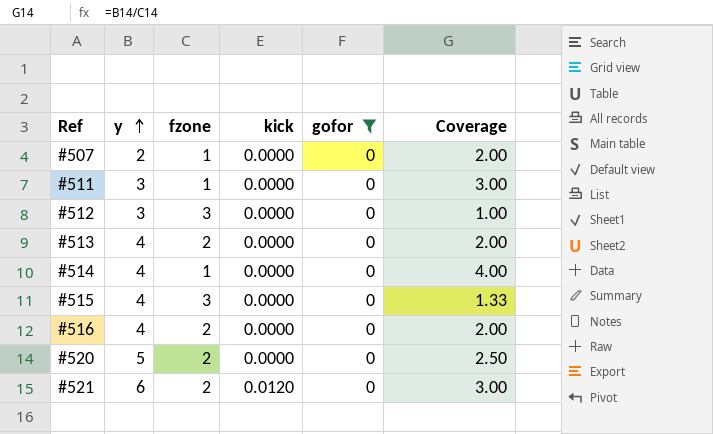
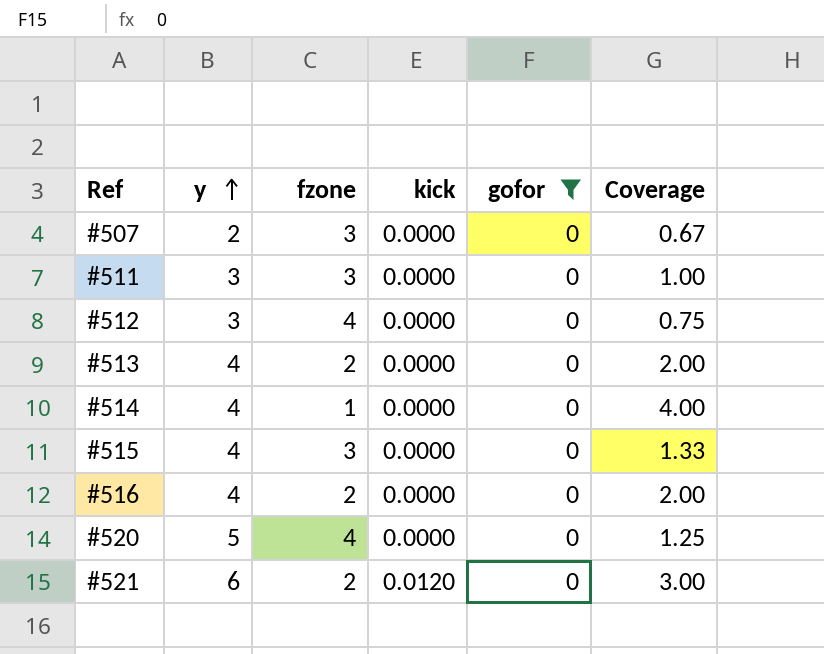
#507 | fzone: 1 -> 3
#507 | Coverage: 2.00 -> 0.67
#511 | fzone: 1 -> 3
#511 | Coverage: 3.00 -> 1.00
#512 | fzone: 3 -> 4
#512 | Coverage: 1.00 -> 0.75
#520 | fzone: 2 -> 4
#520 | Coverage: 2.50 -> 1.25

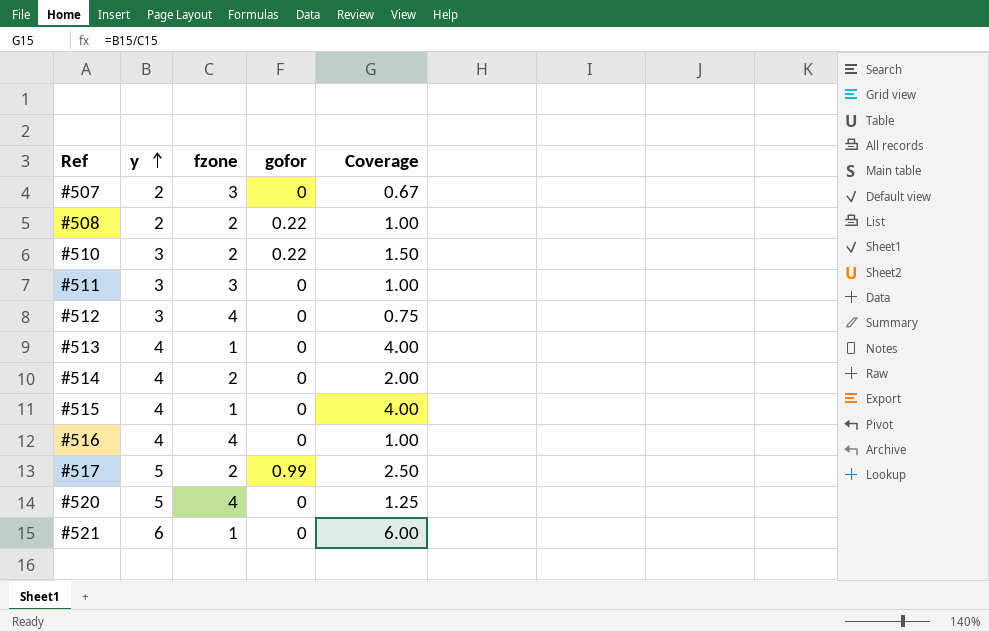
filter: gofor = 0 -> none
column kick | position: 4 -> none
#513 | fzone: 2 -> 1
#513 | Coverage: 2.00 -> 4.00
#514 | fzone: 1 -> 2
#514 | Coverage: 4.00 -> 2.00
#515 | fzone: 3 -> 1
#515 | Coverage: 1.33 -> 4.00
#516 | fzone: 2 -> 4
#516 | Coverage: 2.00 -> 1.00
#521 | fzone: 2 -> 1
#521 | Coverage: 3.00 -> 6.00

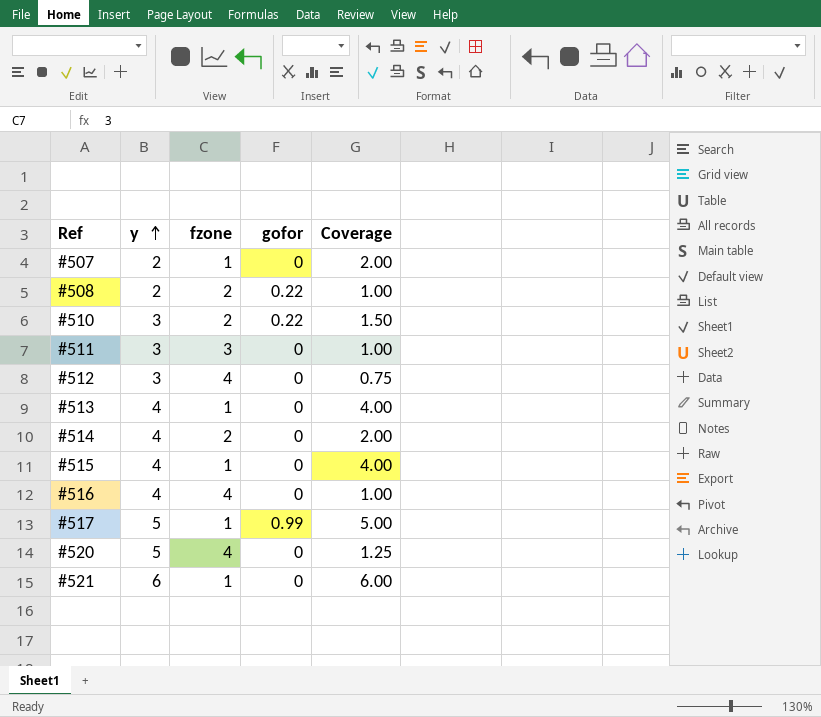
#507 | fzone: 3 -> 1
#507 | Coverage: 0.67 -> 2.00
#517 | fzone: 2 -> 1
#517 | Coverage: 2.50 -> 5.00

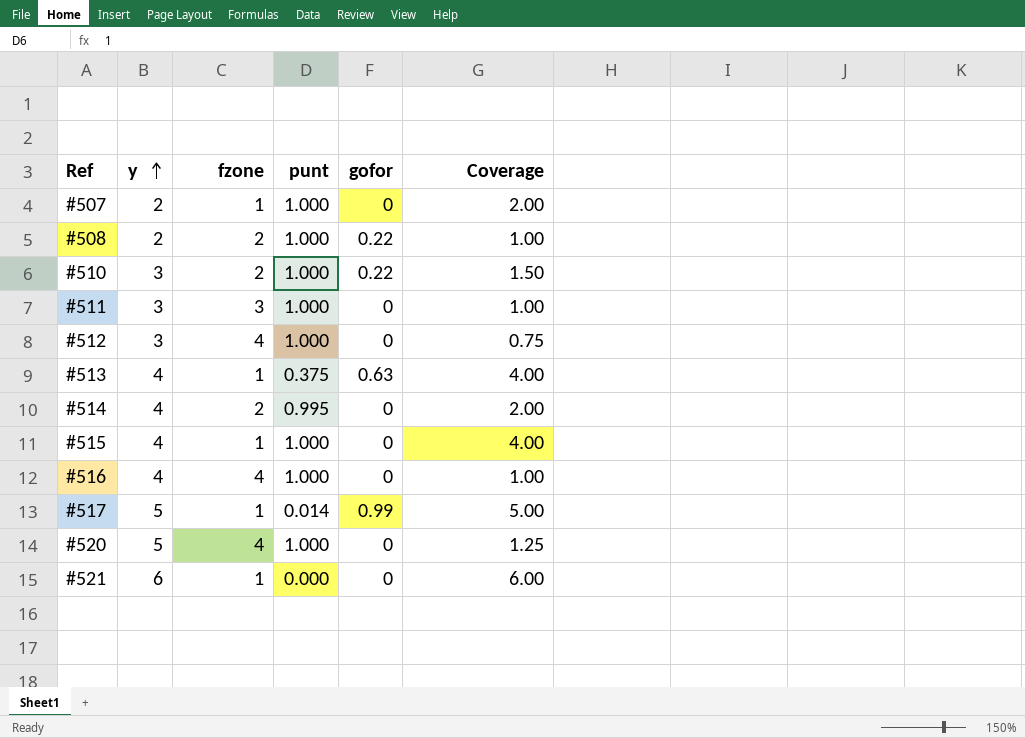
column punt | position: none -> 4
#513 | gofor: 0 -> 0.63

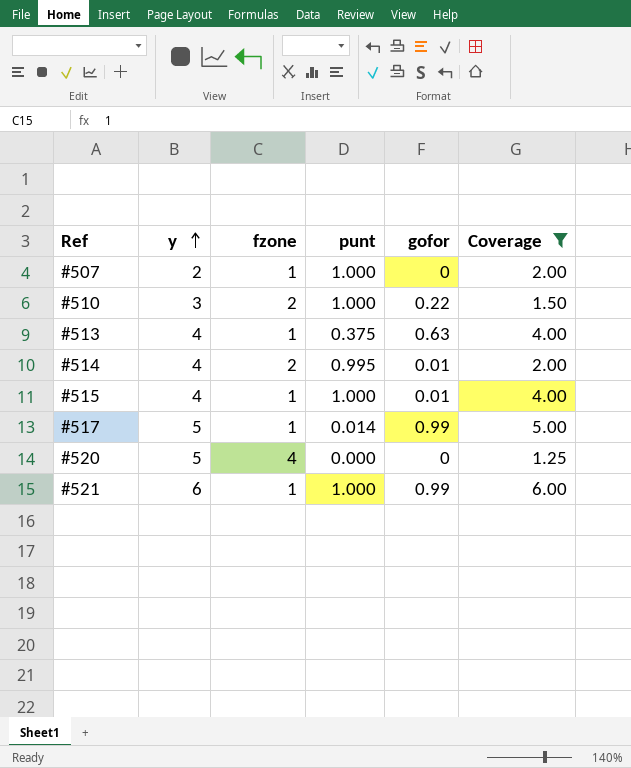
filter: none -> Coverage >= 1.25
#514 | gofor: 0 -> 0.01
#515 | gofor: 0 -> 0.01
#520 | punt: 1.000 -> 0.000
#521 | punt: 0.000 -> 1.000
#521 | gofor: 0 -> 0.99

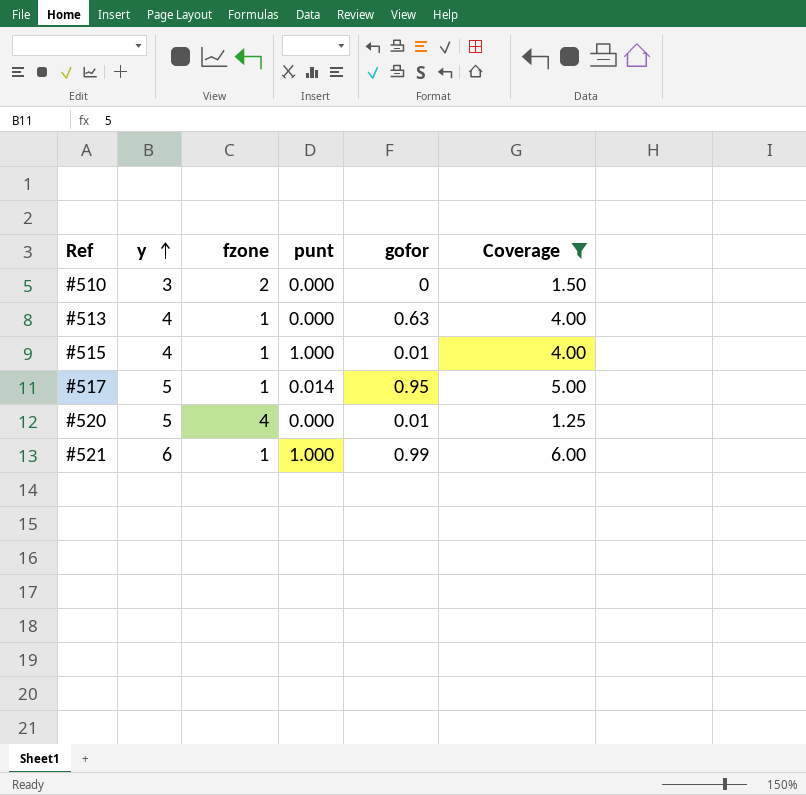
row #507: 2 | 1 | 1.000 | 0 | 2.00 -> none
row #514: 4 | 2 | 0.995 | 0.01 | 2.00 -> none
#510 | punt: 1.000 -> 0.000
#510 | gofor: 0.22 -> 0
#513 | punt: 0.375 -> 0.000
#517 | gofor: 0.99 -> 0.95
#520 | gofor: 0 -> 0.01

